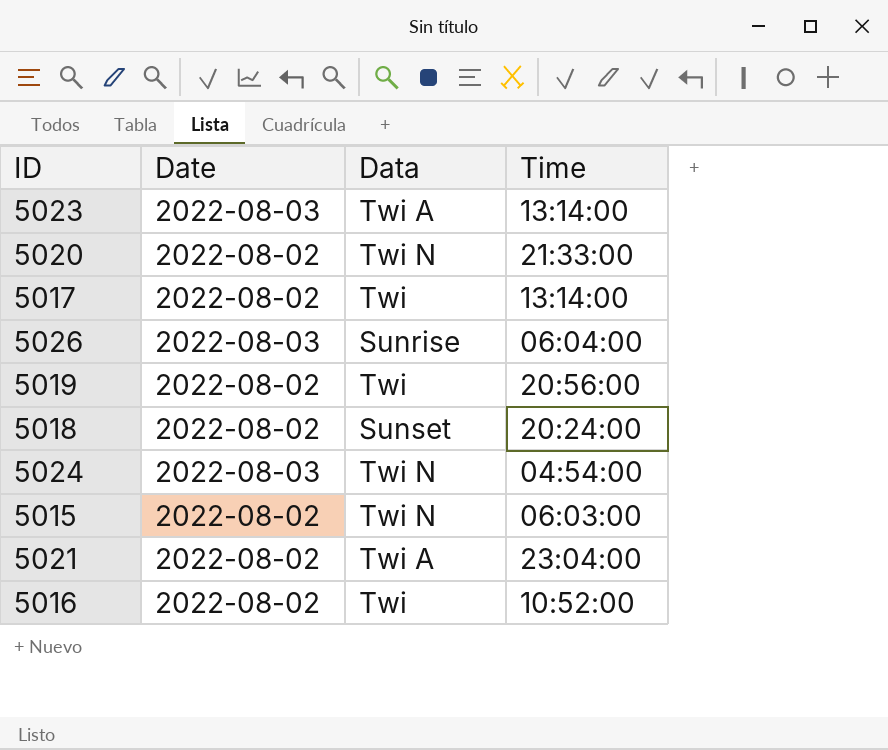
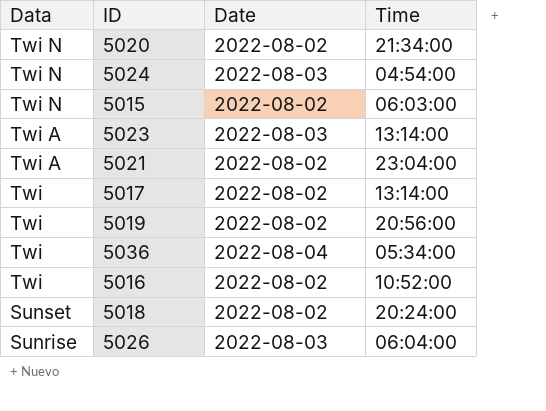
row order: none -> Data descending
column Data | position: 3 -> 1
5020 | Time: 21:33:00 -> 21:34:00
row 5036: none -> Twi | 2022-08-04 | 05:34:00

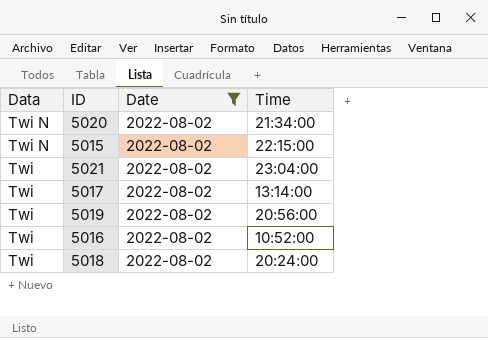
filter: none -> Date = 2022-08-02
5015 | Time: 06:03:00 -> 22:15:00
5021 | Data: Twi A -> Twi
5018 | Data: Sunset -> Twi

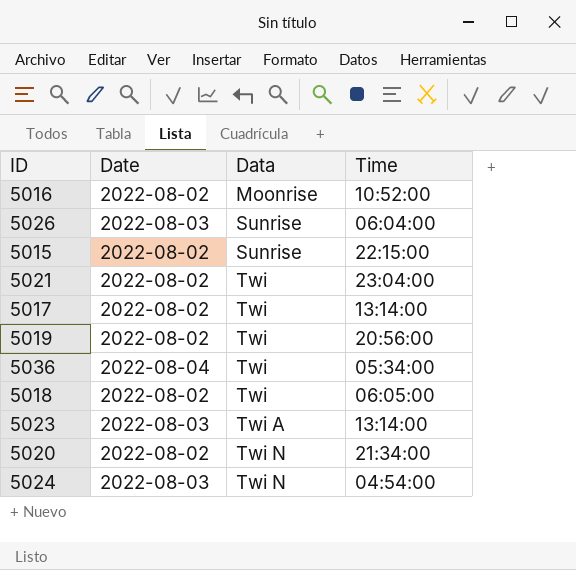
filter: Date = 2022-08-02 -> none
row order: Data descending -> Data ascending
column Data | position: 1 -> 3
5016 | Data: Twi -> Moonrise
5015 | Data: Twi N -> Sunrise
5018 | Time: 20:24:00 -> 06:05:00

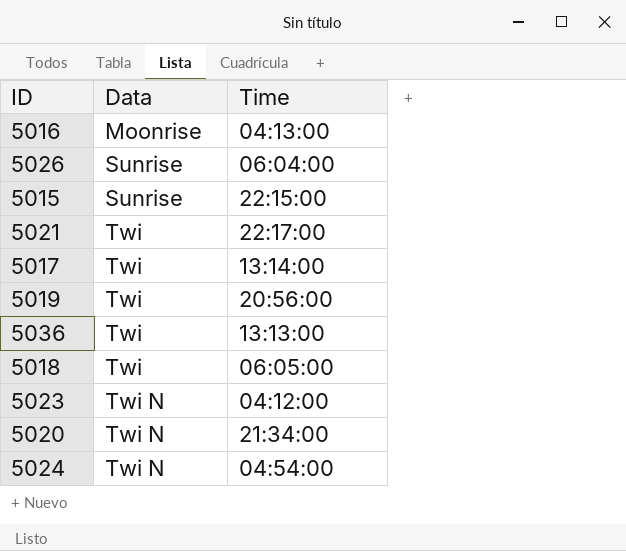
column Date | position: 2 -> none
5016 | Time: 10:52:00 -> 04:13:00
5021 | Time: 23:04:00 -> 22:17:00
5036 | Time: 05:34:00 -> 13:13:00
5023 | Data: Twi A -> Twi N
5023 | Time: 13:14:00 -> 04:12:00

